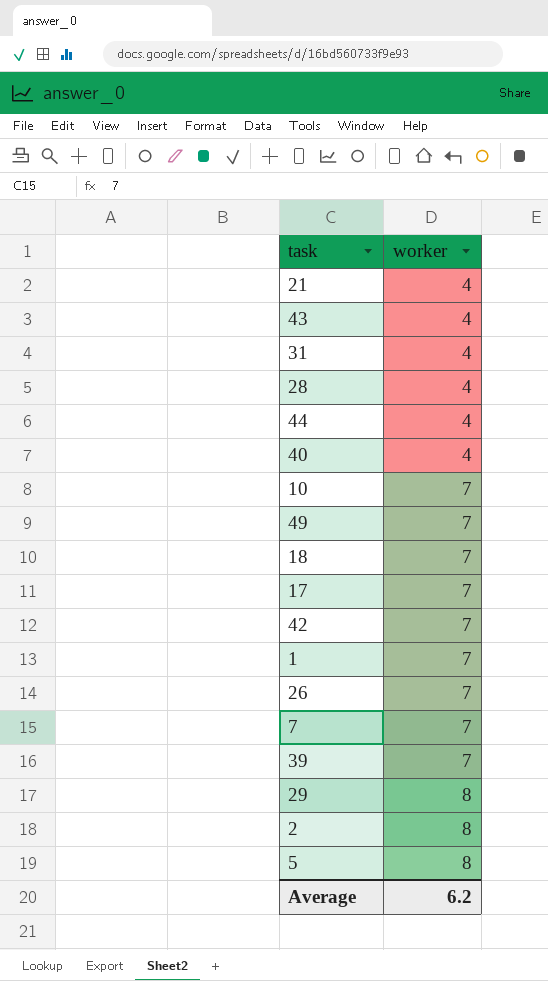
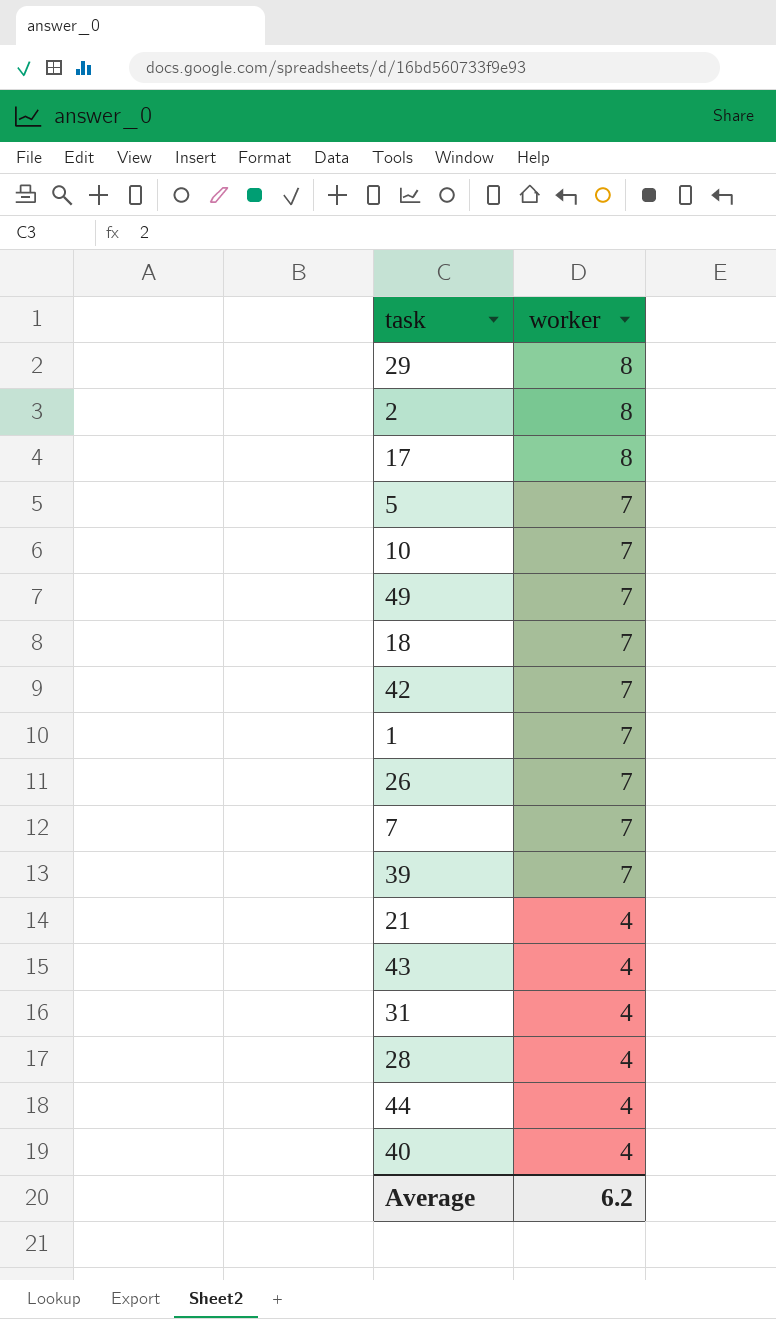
row order: worker ascending -> worker descending
17 | worker: 7 -> 8
5 | worker: 8 -> 7

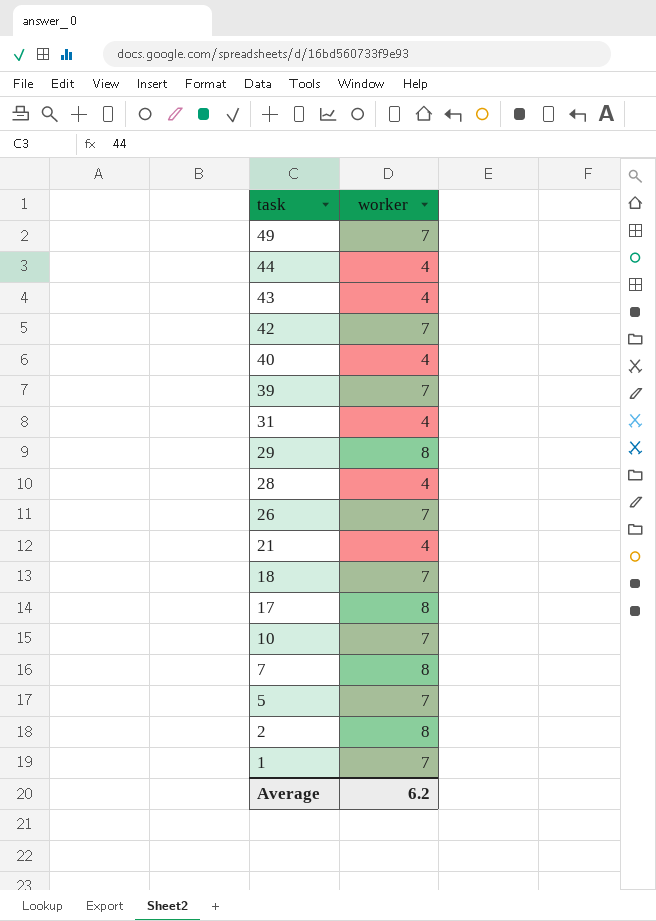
row order: worker descending -> task descending
7 | worker: 7 -> 8

